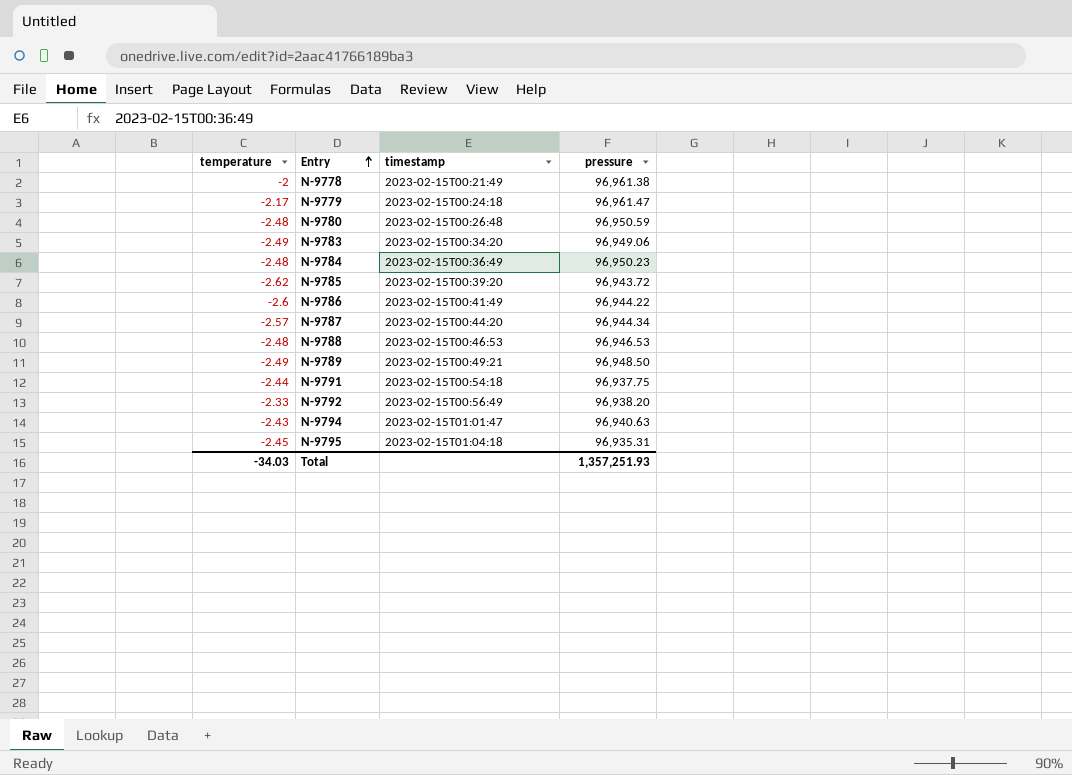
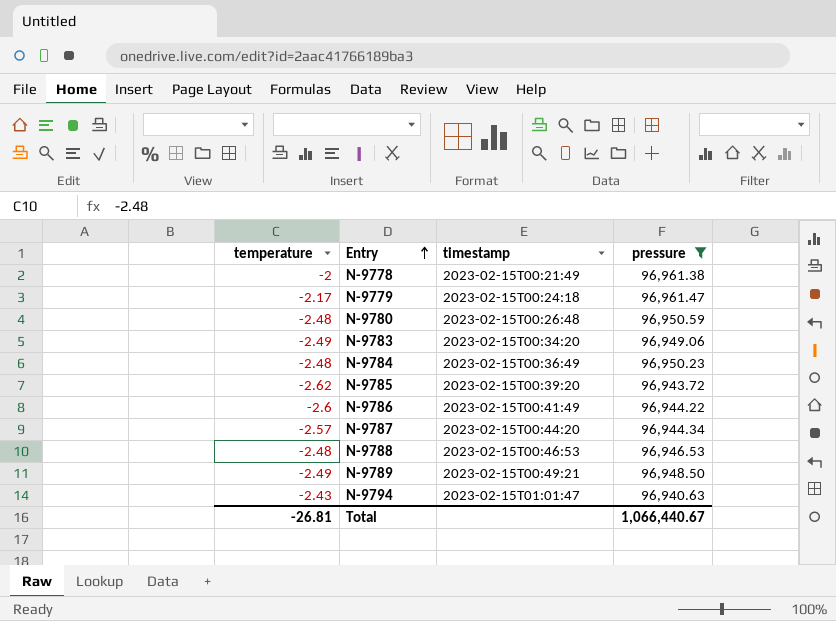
filter: none -> pressure >= 96,940.63
Total | temperature: -34.03 -> -26.81
Total | pressure: 1,357,251.93 -> 1,066,440.67

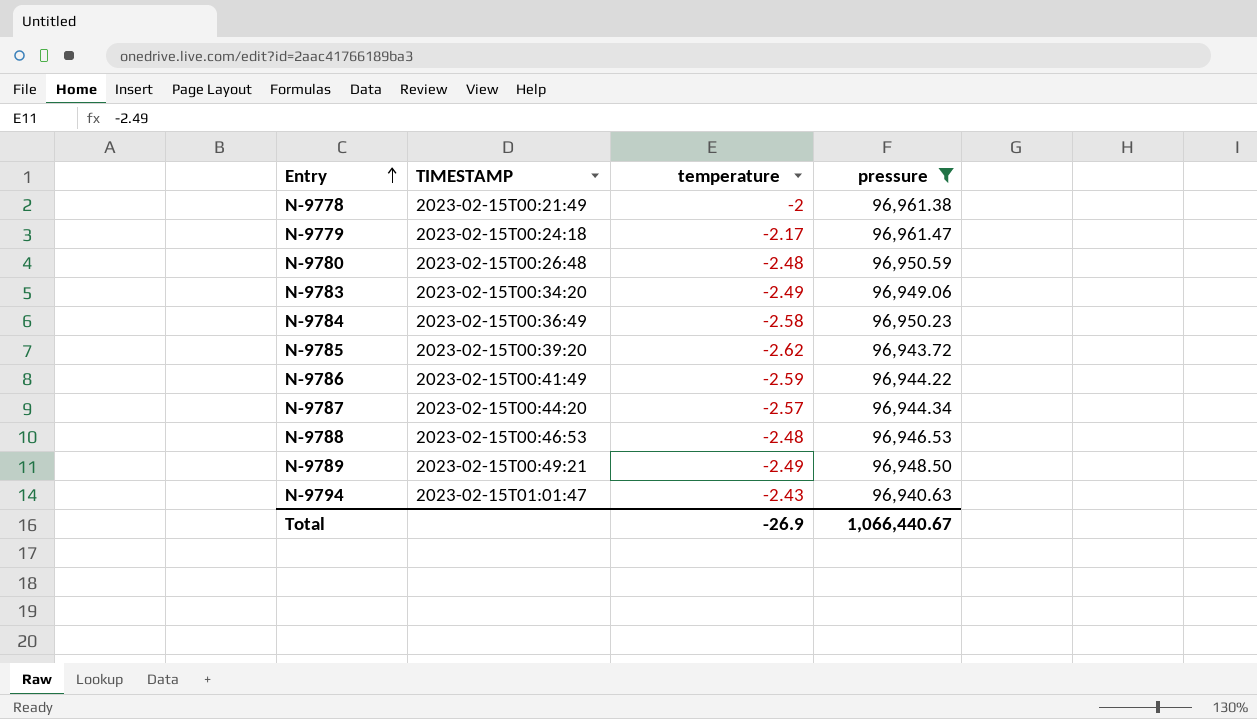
column name: timestamp -> TIMESTAMP
column temperature | position: 1 -> 3
N-9784 | temperature: -2.48 -> -2.58
N-9786 | temperature: -2.6 -> -2.59
Total | temperature: -26.81 -> -26.9

